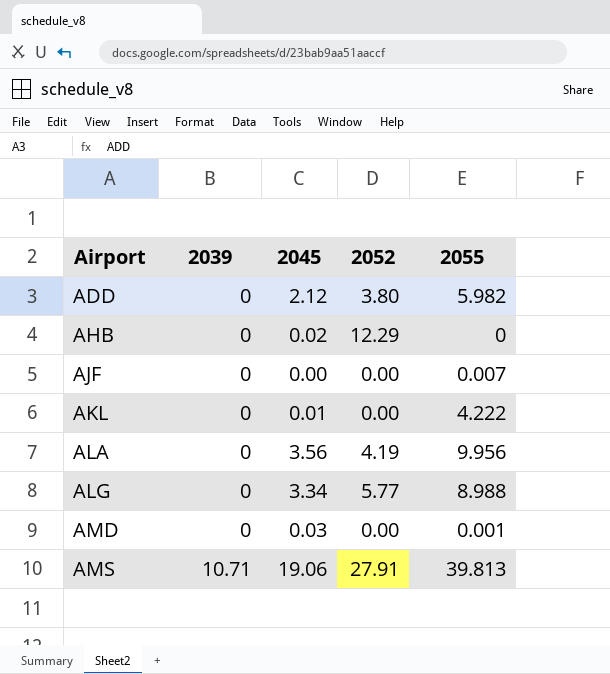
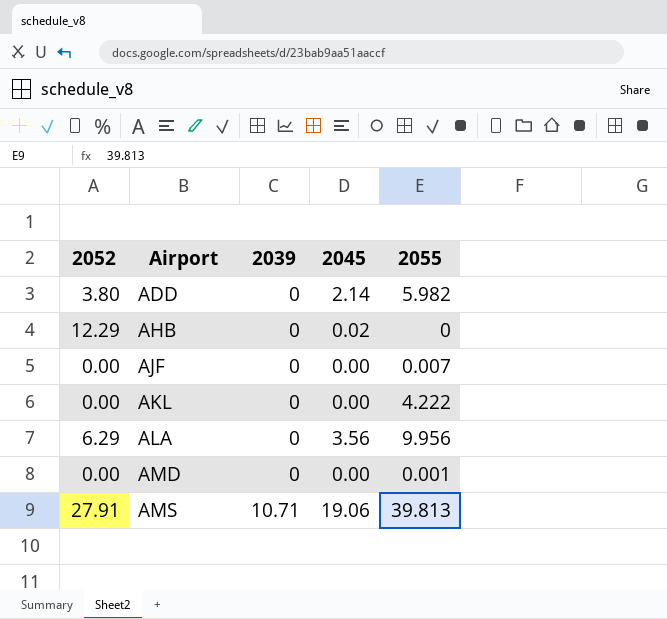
column 2052 | position: 4 -> 1
row ALG: 0 | 3.34 | 5.77 | 8.988 -> none
ADD | 2045: 2.12 -> 2.14
AKL | 2045: 0.01 -> 0.00
ALA | 2052: 4.19 -> 6.29
AMD | 2045: 0.03 -> 0.00

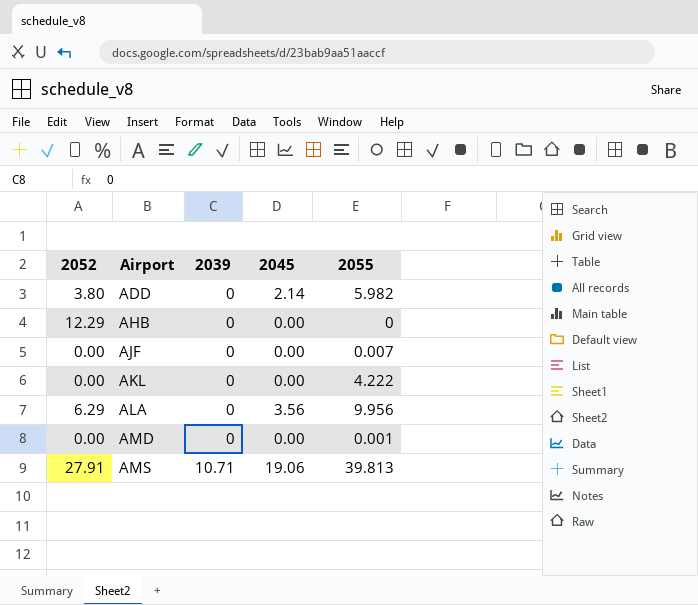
AHB | 2045: 0.02 -> 0.00

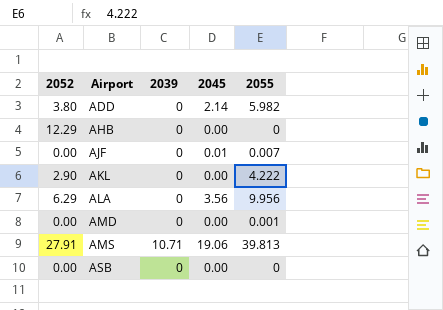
AJF | 2045: 0.00 -> 0.01
AKL | 2052: 0.00 -> 2.90
row ASB: none -> 0.00 | 0 | 0.00 | 0

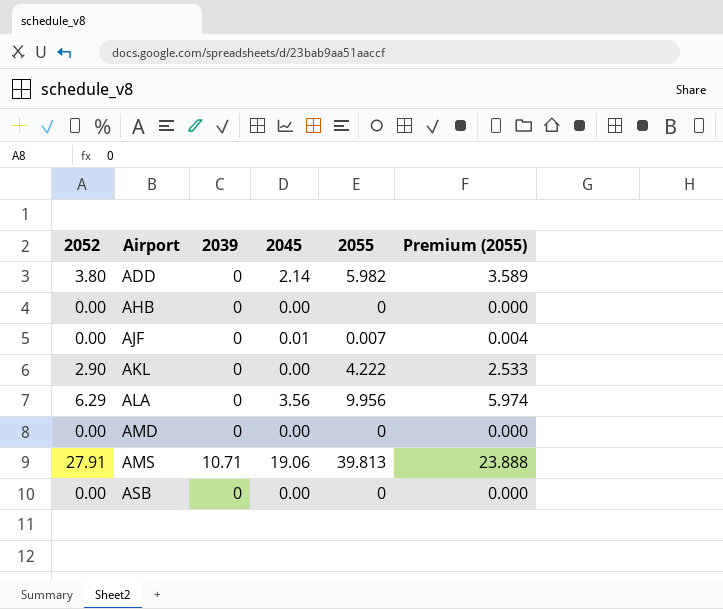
column Premium (2055) | formula: none -> [2055] * 0.6
AHB | 2052: 12.29 -> 0.00
AMD | 2055: 0.001 -> 0

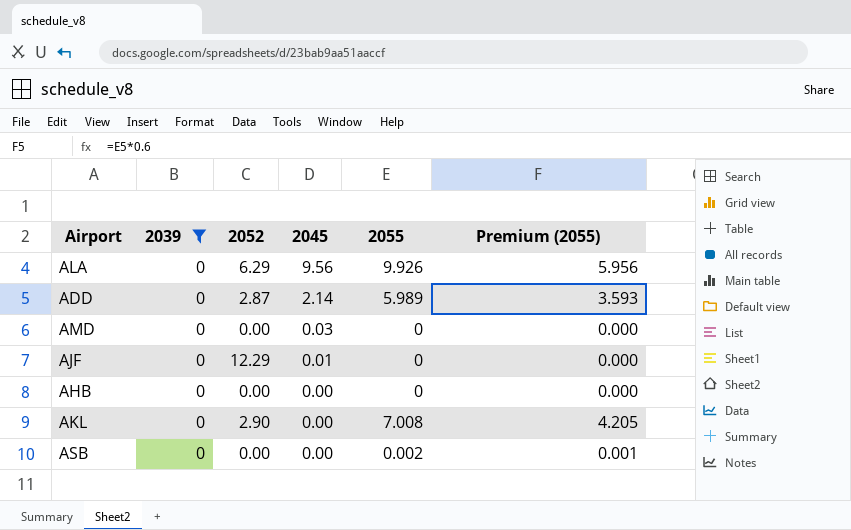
filter: none -> 2039 = 0
row order: Airport ascending -> 2045 descending
column 2052 | position: 1 -> 3
ALA | 2045: 3.56 -> 9.56
ALA | 2055: 9.956 -> 9.926
ALA | Premium (2055): 5.974 -> 5.956
ADD | 2052: 3.80 -> 2.87
ADD | 2055: 5.982 -> 5.989
ADD | Premium (2055): 3.589 -> 3.593
AMD | 2045: 0.00 -> 0.03
AJF | 2052: 0.00 -> 12.29
AJF | 2055: 0.007 -> 0
AJF | Premium (2055): 0.004 -> 0.000
AKL | 2055: 4.222 -> 7.008
AKL | Premium (2055): 2.533 -> 4.205
ASB | 2055: 0 -> 0.002
ASB | Premium (2055): 0.000 -> 0.001

